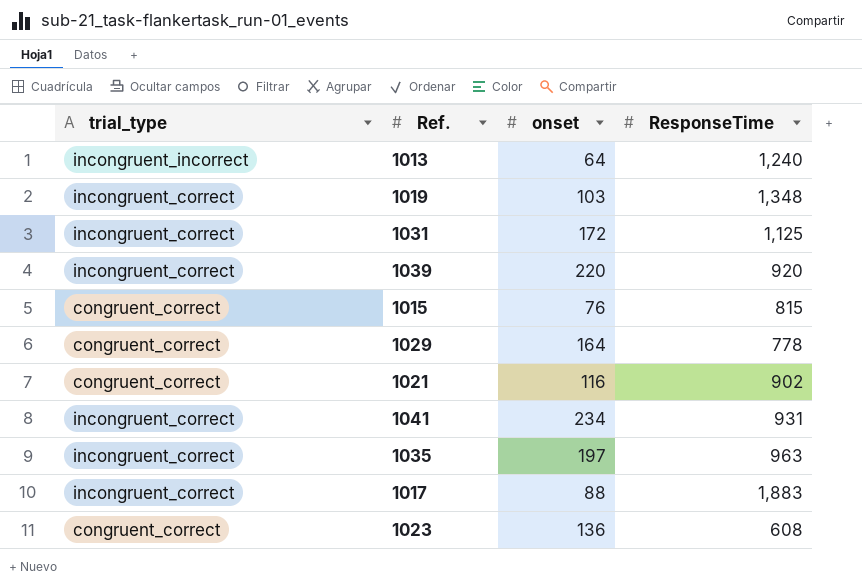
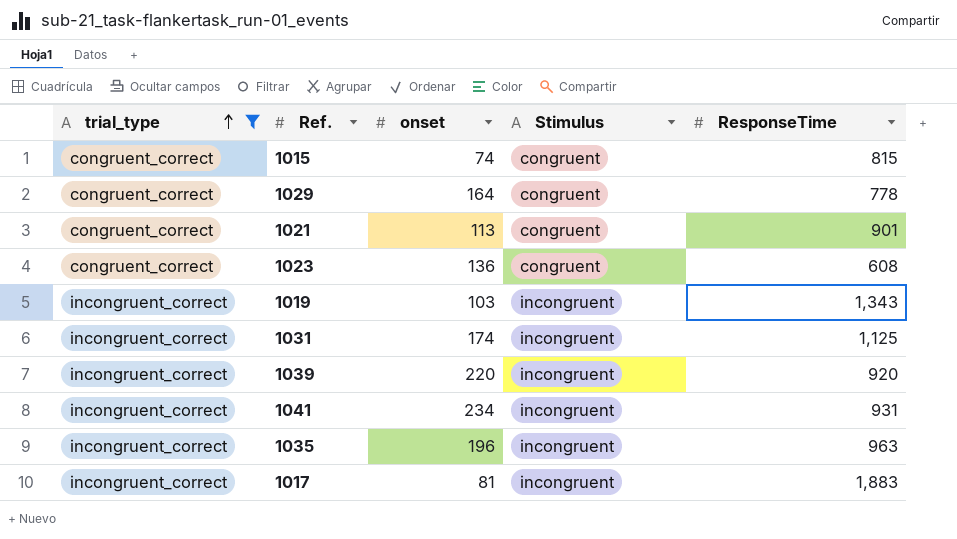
filter: none -> trial_type != incongruent_incorrect
row order: none -> trial_type ascending
column Stimulus | position: none -> 4
1015 | onset: 76 -> 74
1021 | onset: 116 -> 113
1021 | ResponseTime: 902 -> 901
1019 | ResponseTime: 1,348 -> 1,343
1031 | onset: 172 -> 174
1035 | onset: 197 -> 196
1017 | onset: 88 -> 81

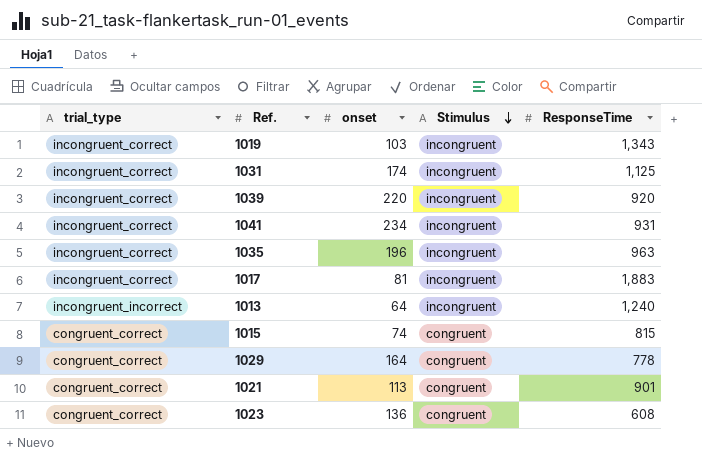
filter: trial_type != incongruent_incorrect -> none
row order: trial_type ascending -> Stimulus descending

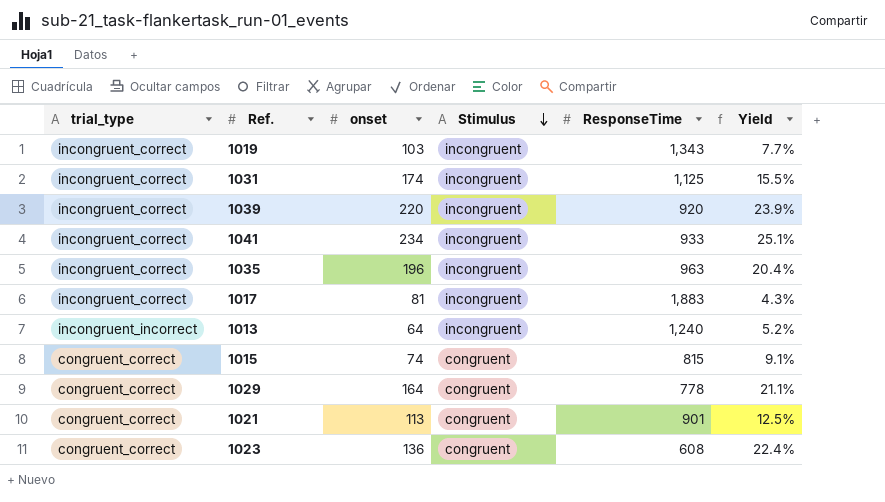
column Yield | formula: none -> [onset] / [ResponseTime]
1041 | ResponseTime: 931 -> 933

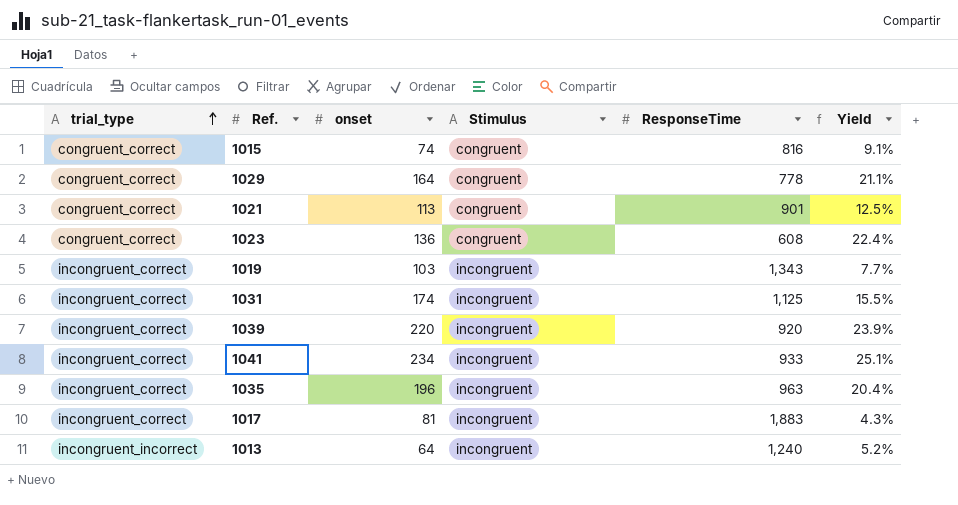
row order: Stimulus descending -> trial_type ascending
1015 | ResponseTime: 815 -> 816

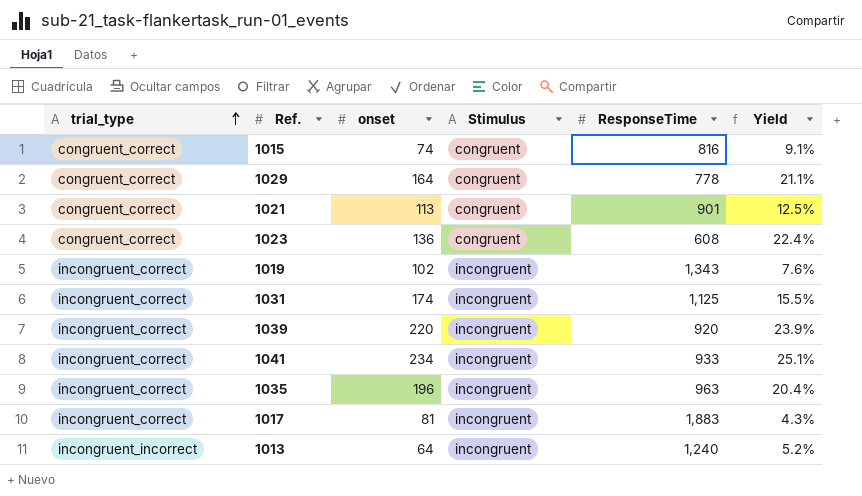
1019 | onset: 103 -> 102
1019 | Yield: 7.7% -> 7.6%

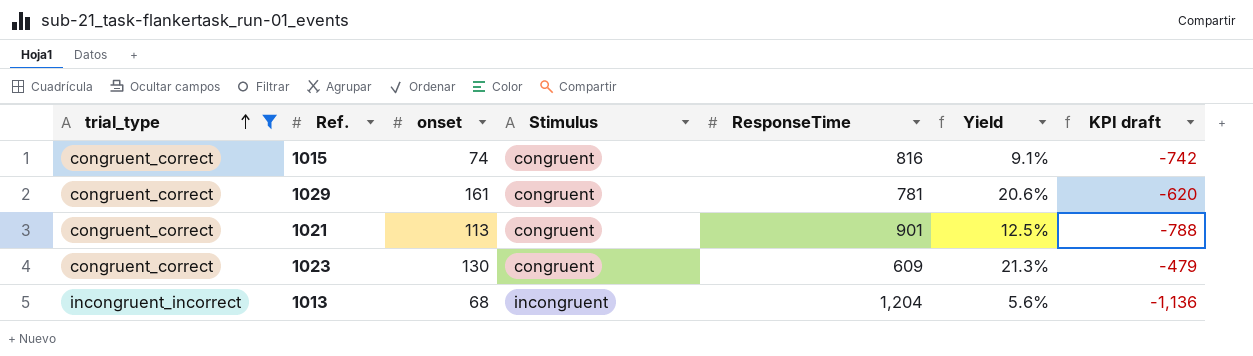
filter: none -> trial_type != incongruent_correct
column KPI draft | formula: none -> [onset] - [ResponseTime]
1029 | onset: 164 -> 161
1029 | ResponseTime: 778 -> 781
1029 | Yield: 21.1% -> 20.6%
1023 | onset: 136 -> 130
1023 | ResponseTime: 608 -> 609
1023 | Yield: 22.4% -> 21.3%
1013 | onset: 64 -> 68
1013 | ResponseTime: 1,240 -> 1,204
1013 | Yield: 5.2% -> 5.6%

